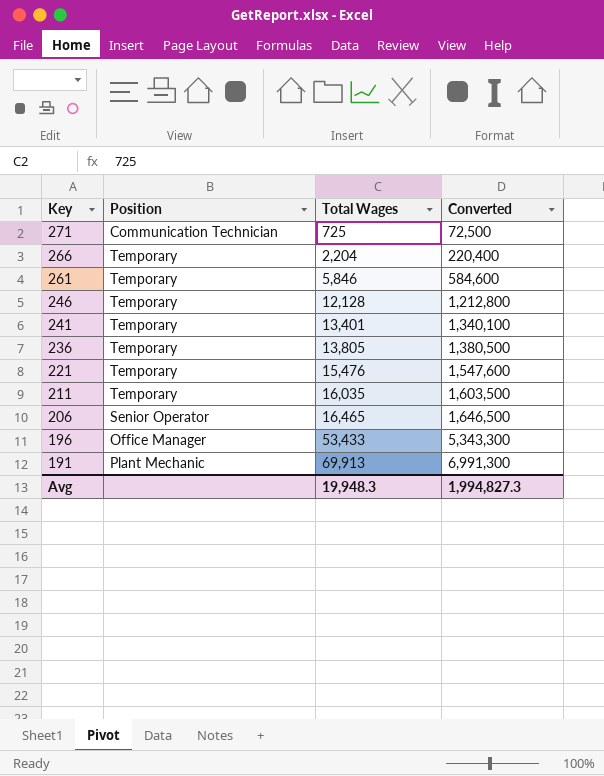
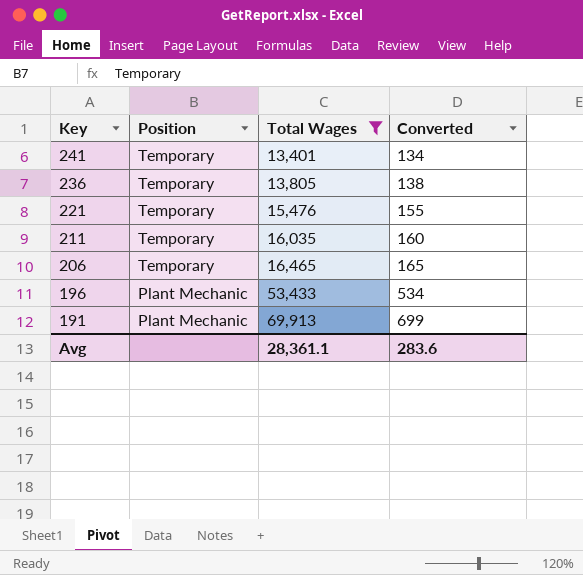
filter: none -> Total Wages >= 13,401
column Converted | formula: [Total Wages] * 100 -> [Total Wages] * 0.01
206 | Position: Senior Operator -> Temporary
196 | Position: Office Manager -> Plant Mechanic
Avg | Total Wages: 19,948.3 -> 28,361.1
Avg | Converted: 1,994,827.3 -> 283.6

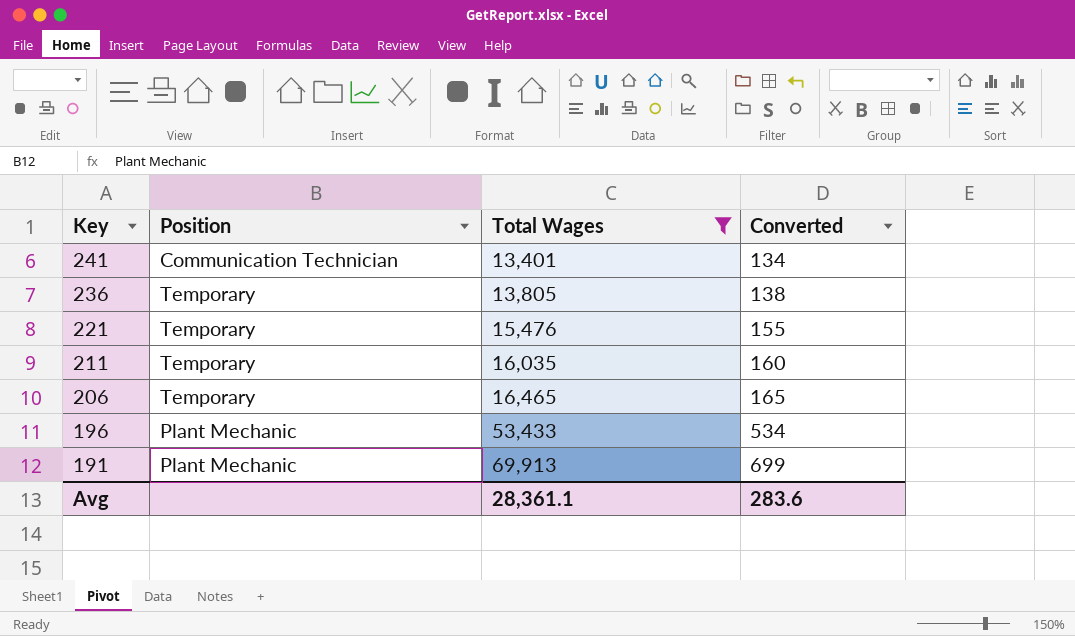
241 | Position: Temporary -> Communication Technician

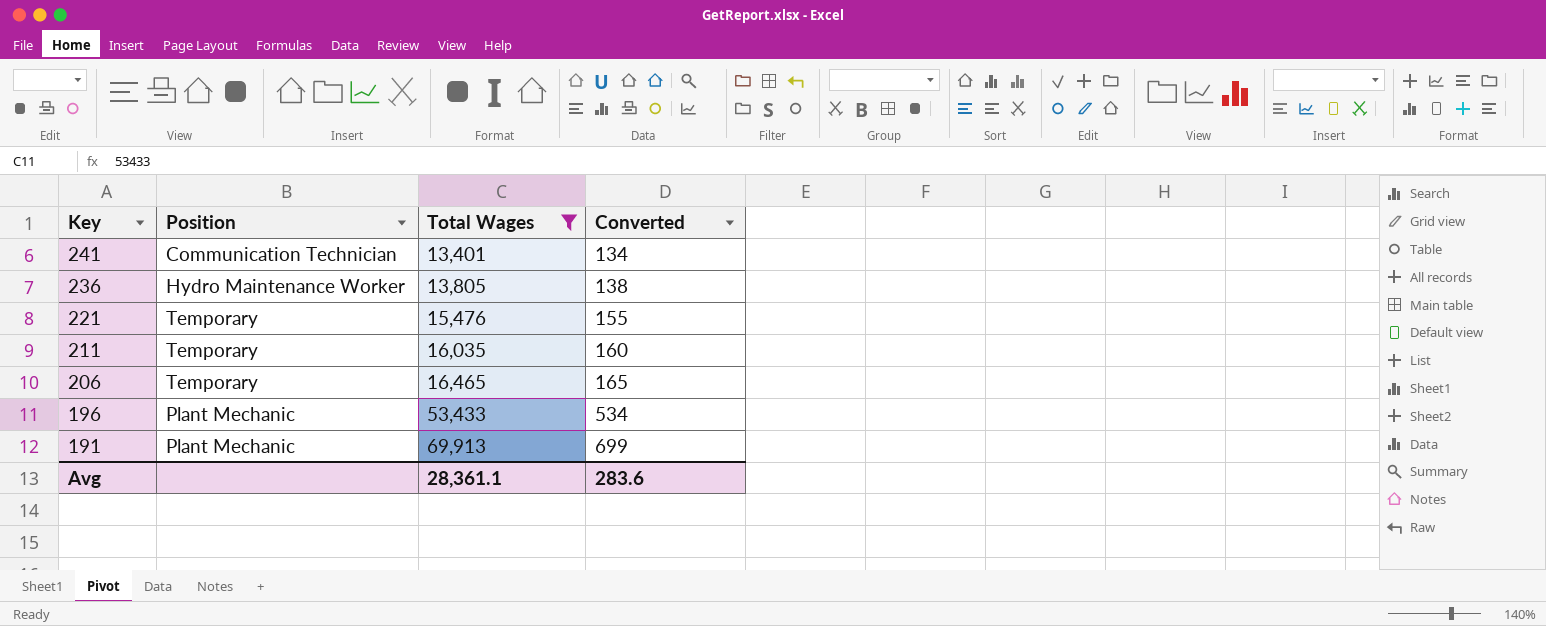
236 | Position: Temporary -> Hydro Maintenance Worker

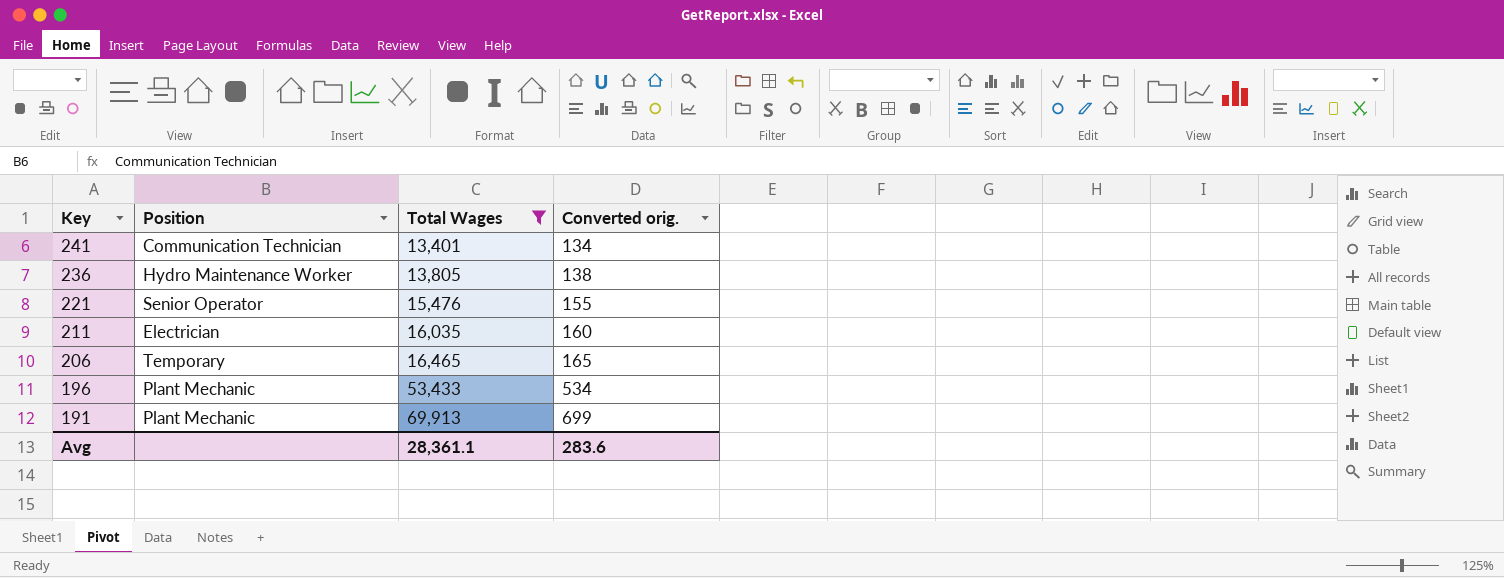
column name: Converted -> Converted orig.
221 | Position: Temporary -> Senior Operator
211 | Position: Temporary -> Electrician

